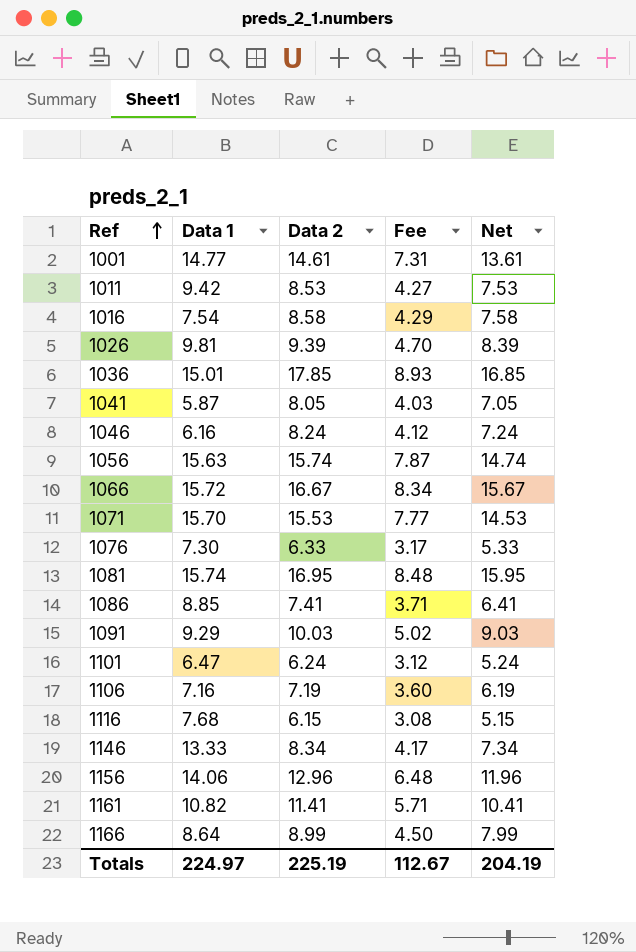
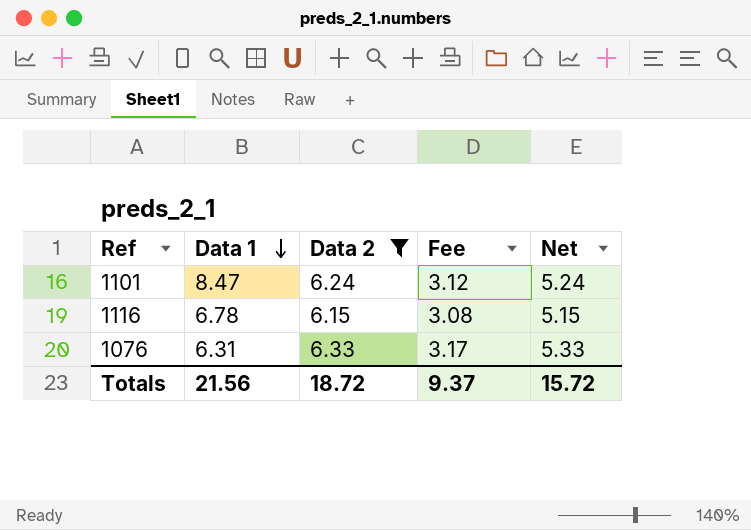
filter: none -> Data 2 <= 6.33
row order: Ref ascending -> Data 1 descending
1101 | Data 1: 6.47 -> 8.47
1116 | Data 1: 7.68 -> 6.78
1076 | Data 1: 7.30 -> 6.31
Totals | Data 1: 224.97 -> 21.56
Totals | Data 2: 225.19 -> 18.72
Totals | Fee: 112.67 -> 9.37
Totals | Net: 204.19 -> 15.72

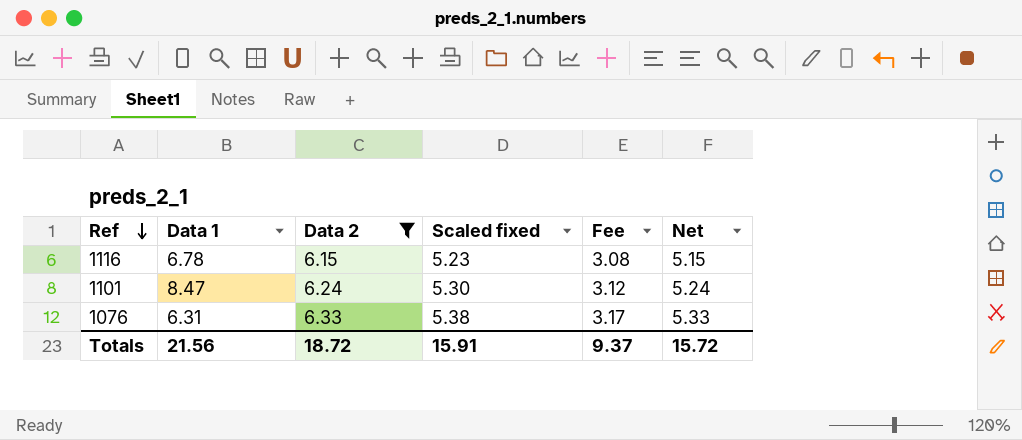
row order: Data 1 descending -> Ref descending
column Scaled fixed | formula: none -> [Data 2] * 0.85

